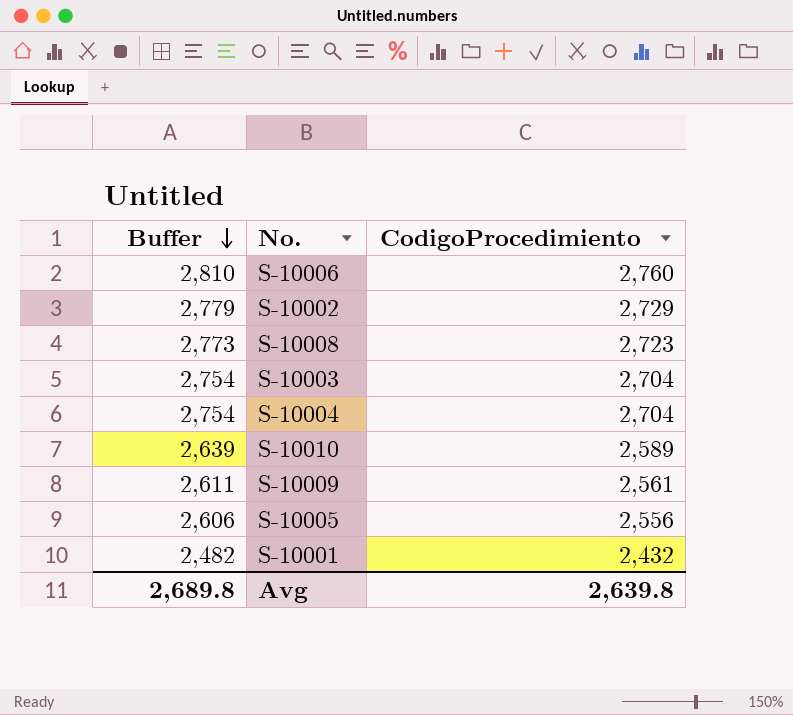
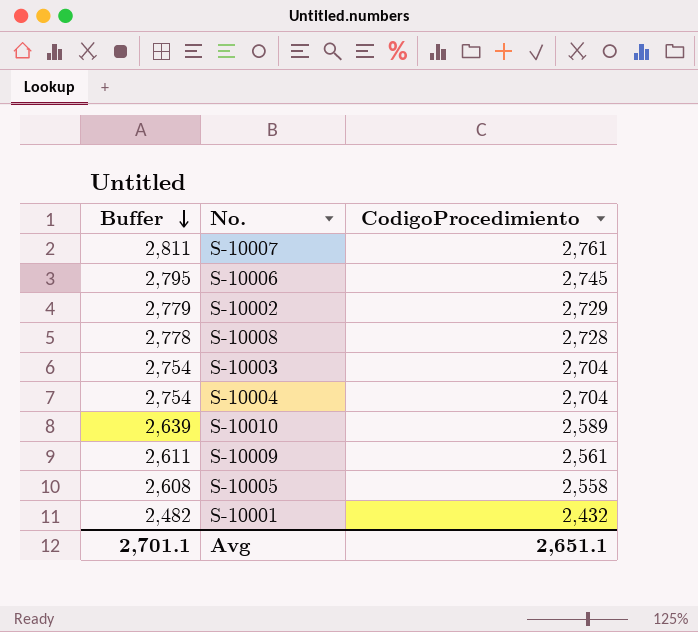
row S-10007: none -> 2,811 | 2,761
S-10006 | Buffer: 2,810 -> 2,795
S-10006 | CodigoProcedimiento: 2,760 -> 2,745
S-10008 | Buffer: 2,773 -> 2,778
S-10008 | CodigoProcedimiento: 2,723 -> 2,728
S-10005 | Buffer: 2,606 -> 2,608
S-10005 | CodigoProcedimiento: 2,556 -> 2,558
Avg | Buffer: 2,689.8 -> 2,701.1
Avg | CodigoProcedimiento: 2,639.8 -> 2,651.1

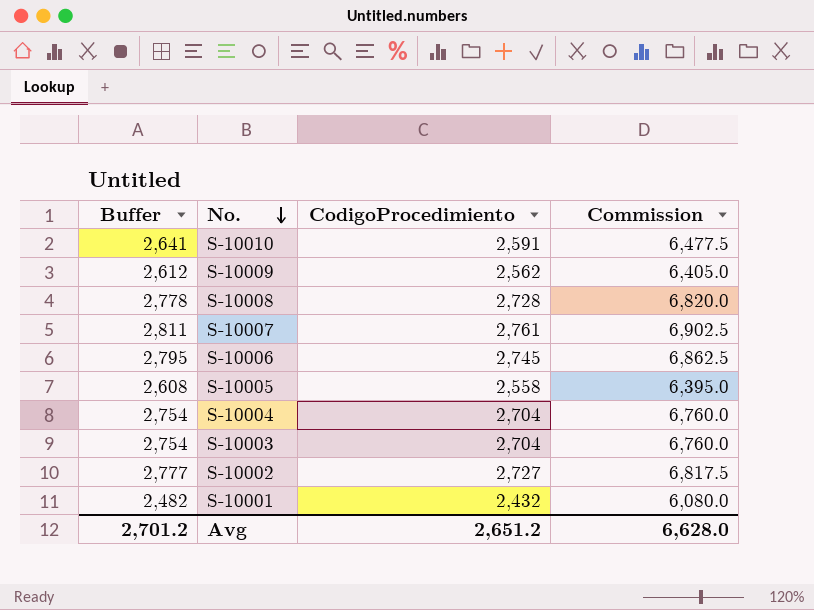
row order: Buffer descending -> No. descending
column Commission | formula: none -> [CodigoProcedimiento] * 2.5
S-10010 | Buffer: 2,639 -> 2,641
S-10010 | CodigoProcedimiento: 2,589 -> 2,591
S-10009 | Buffer: 2,611 -> 2,612
S-10009 | CodigoProcedimiento: 2,561 -> 2,562
S-10002 | Buffer: 2,779 -> 2,777
S-10002 | CodigoProcedimiento: 2,729 -> 2,727
Avg | Buffer: 2,701.1 -> 2,701.2
Avg | CodigoProcedimiento: 2,651.1 -> 2,651.2

